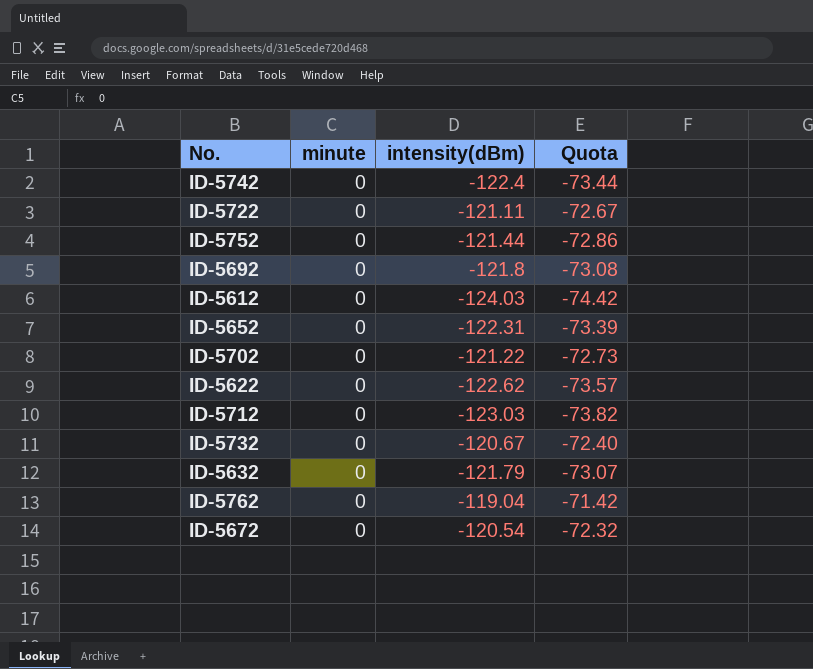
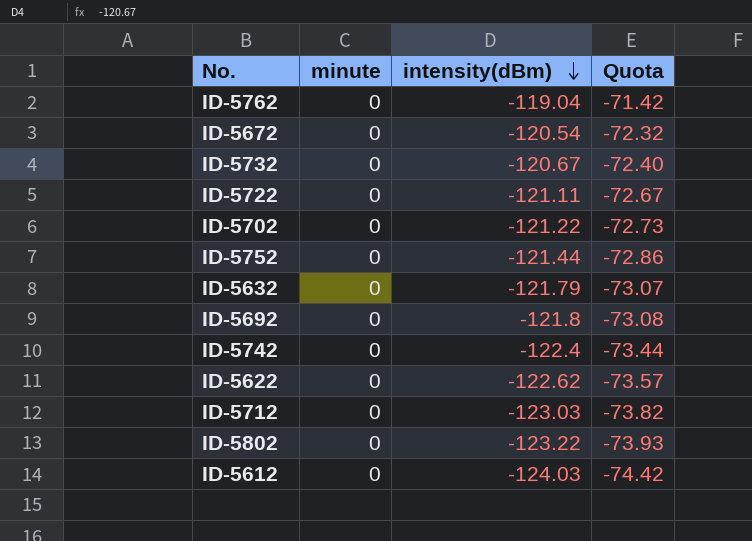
row order: none -> intensity(dBm) descending
row ID-5652: 0 | -122.31 | -73.39 -> none
row ID-5802: none -> 0 | -123.22 | -73.93

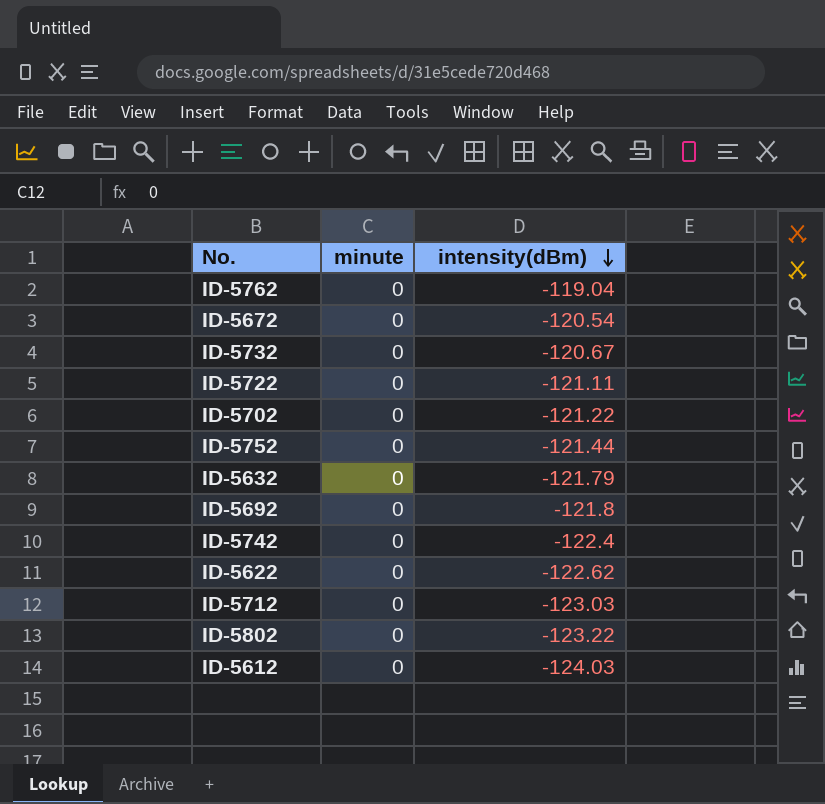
column Quota | formula: [intensity(dBm)] * 0.6 -> none

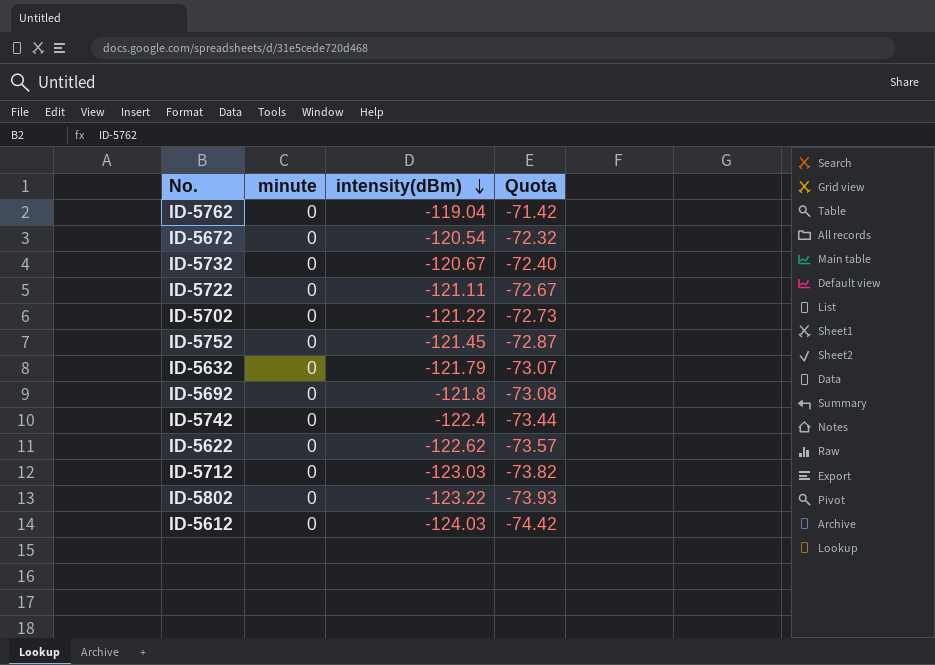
column Quota | formula: none -> [intensity(dBm)] * 0.6
ID-5752 | intensity(dBm): -121.44 -> -121.45

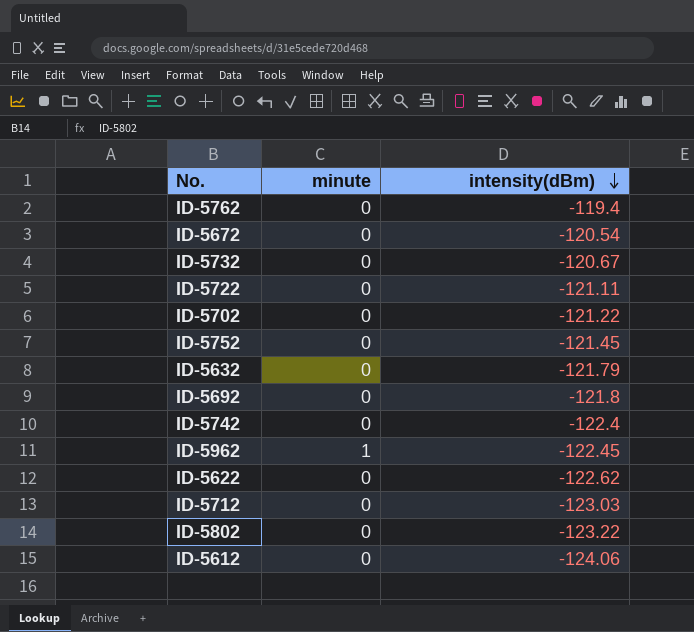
column Quota | formula: [intensity(dBm)] * 0.6 -> none
ID-5762 | intensity(dBm): -119.04 -> -119.4
row ID-5962: none -> 1 | -122.45
ID-5612 | intensity(dBm): -124.03 -> -124.06

